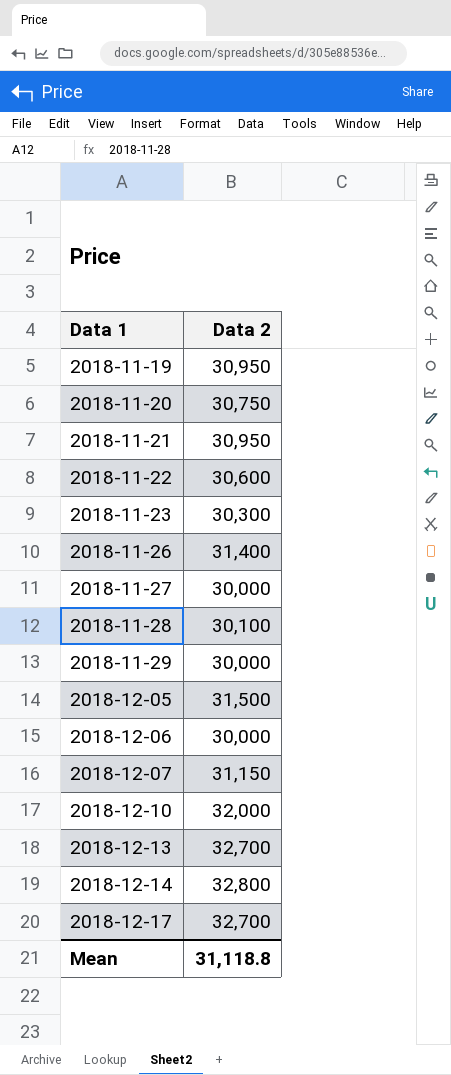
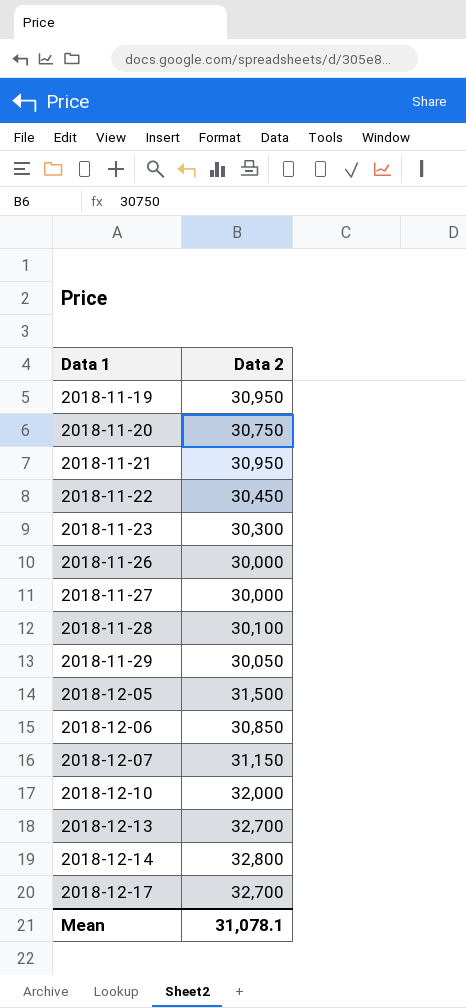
2018-11-22 | Data 2: 30,600 -> 30,450
2018-11-26 | Data 2: 31,400 -> 30,000
2018-11-29 | Data 2: 30,000 -> 30,050
2018-12-06 | Data 2: 30,000 -> 30,850
Mean | Data 2: 31,118.8 -> 31,078.1

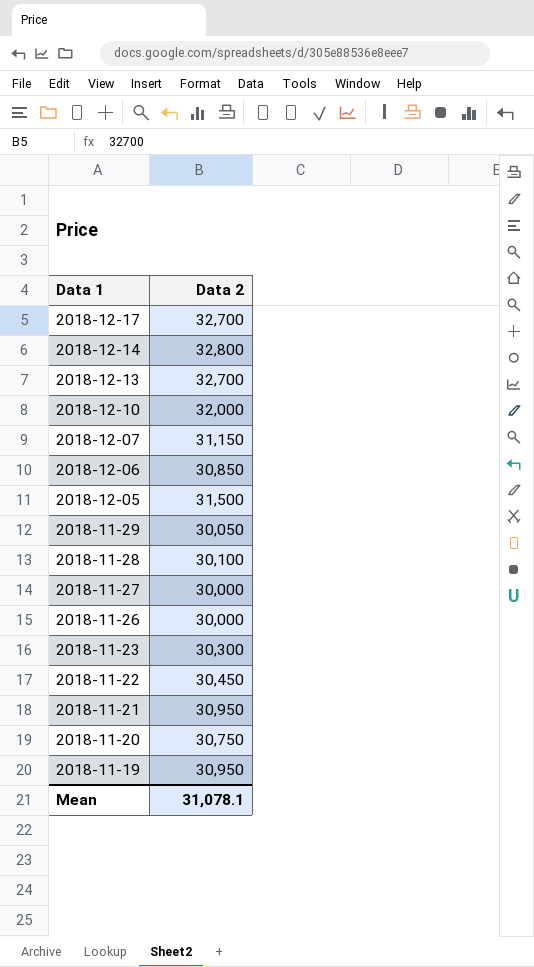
row order: Data 1 ascending -> Data 1 descending

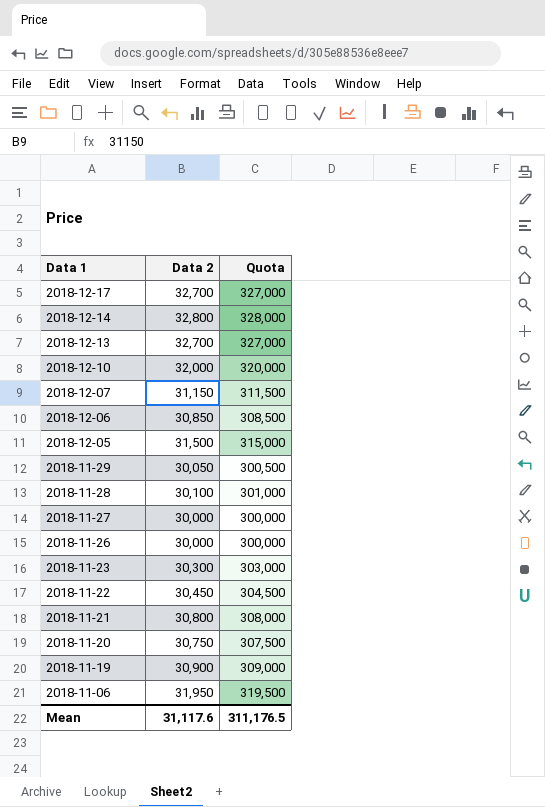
column Quota | formula: none -> [Data 2] * 10
2018-11-21 | Data 2: 30,950 -> 30,800
2018-11-19 | Data 2: 30,950 -> 30,900
row 2018-11-06: none -> 31,950 | 319,500
Mean | Data 2: 31,078.1 -> 31,117.6

